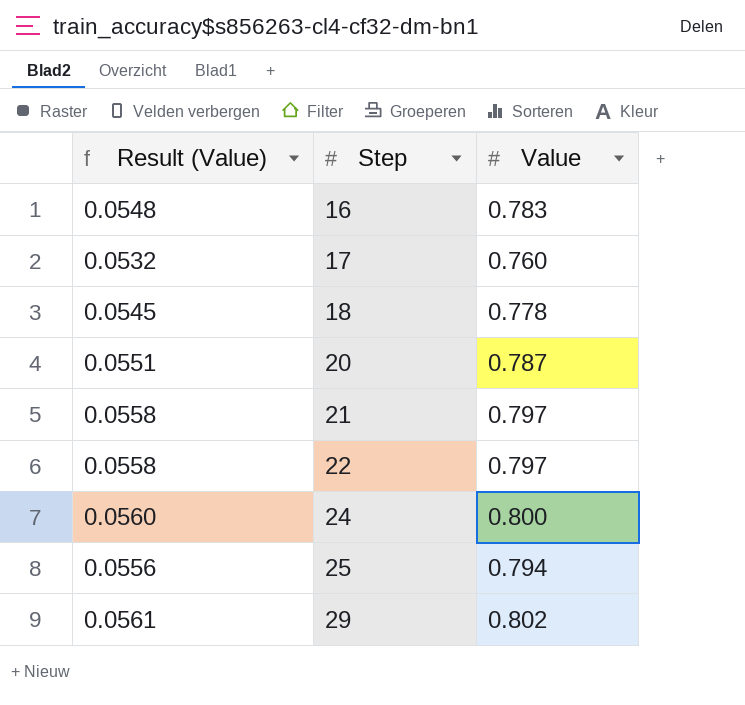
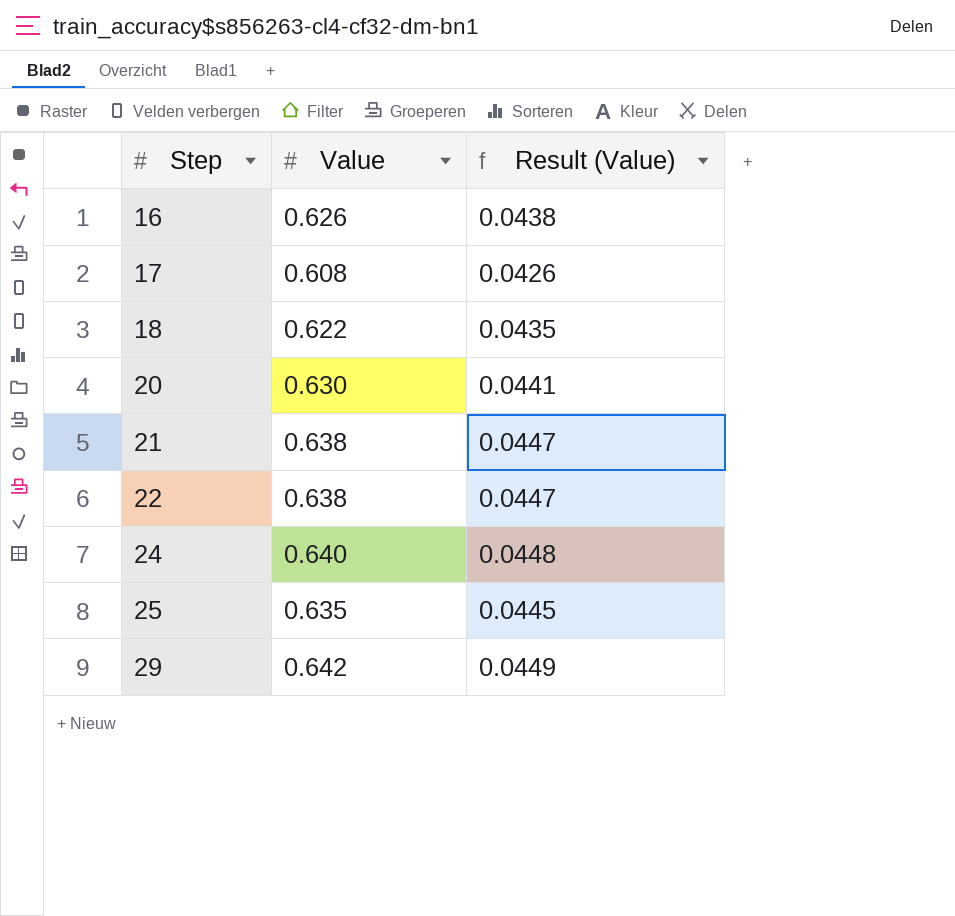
column Result (Value) | position: 1 -> 3
16 | Value: 0.783 -> 0.626
16 | Result (Value): 0.0548 -> 0.0438
17 | Value: 0.760 -> 0.608
17 | Result (Value): 0.0532 -> 0.0426
18 | Value: 0.778 -> 0.622
18 | Result (Value): 0.0545 -> 0.0435
20 | Value: 0.787 -> 0.630
20 | Result (Value): 0.0551 -> 0.0441
21 | Value: 0.797 -> 0.638
21 | Result (Value): 0.0558 -> 0.0447
22 | Value: 0.797 -> 0.638
22 | Result (Value): 0.0558 -> 0.0447
24 | Value: 0.800 -> 0.640
24 | Result (Value): 0.0560 -> 0.0448
25 | Value: 0.794 -> 0.635
25 | Result (Value): 0.0556 -> 0.0445
29 | Value: 0.802 -> 0.642
29 | Result (Value): 0.0561 -> 0.0449

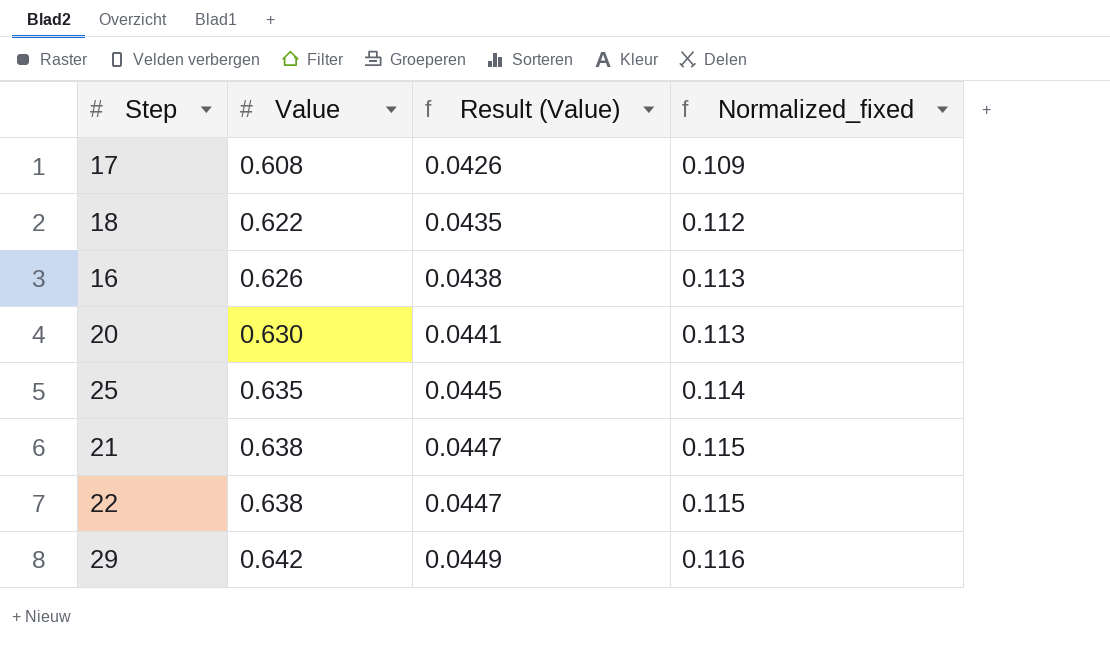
row order: Step ascending -> Value ascending
column Normalized_fixed | formula: none -> [Value] * 0.18
row 24: 0.640 | 0.0448 -> none

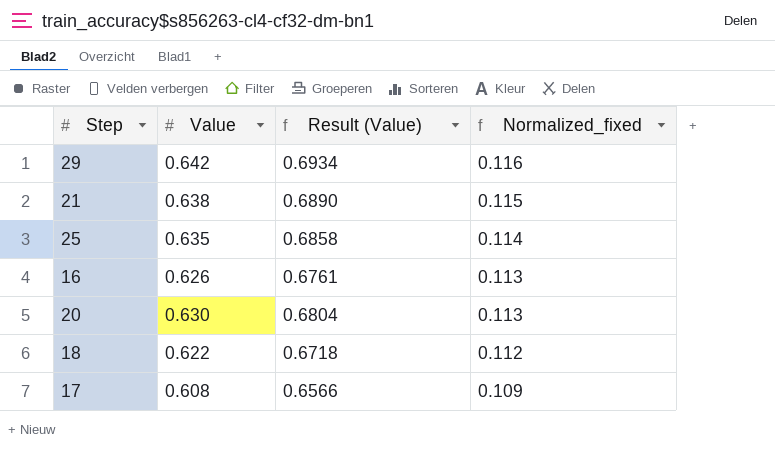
row order: Value ascending -> Normalized_fixed descending
column Result (Value) | formula: [Value] * 0.07 -> [Value] * 1.08
row 22: 0.638 | 0.0447 | 0.115 -> none

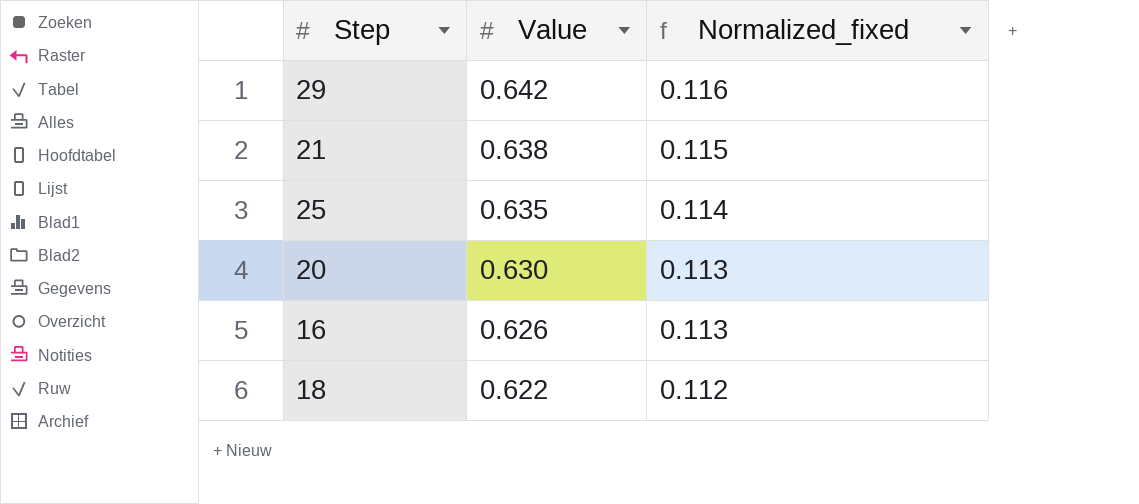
row order: Normalized_fixed descending -> Value descending
column Result (Value) | formula: [Value] * 1.08 -> none
row 17: 0.608 | 0.6566 | 0.109 -> none

